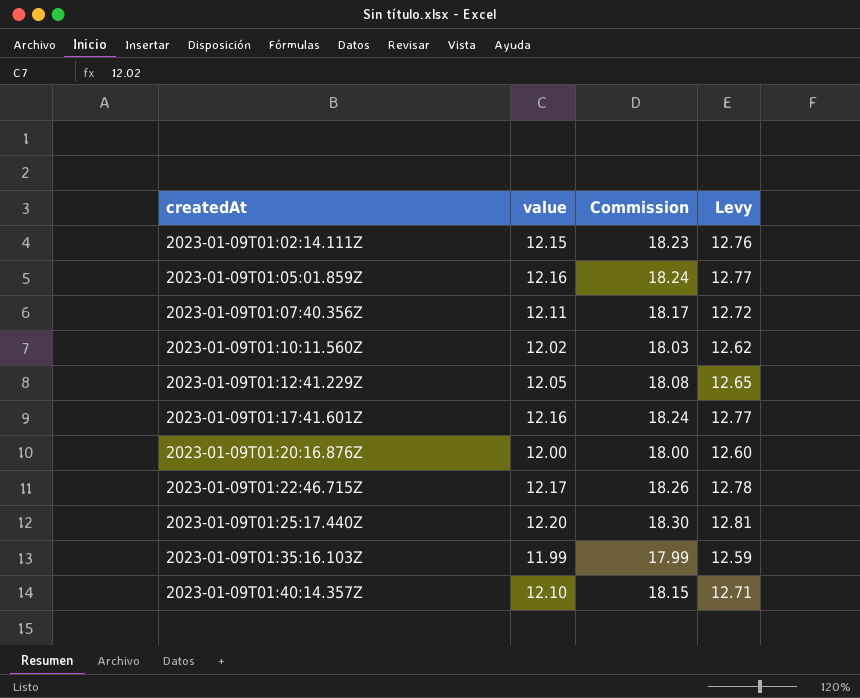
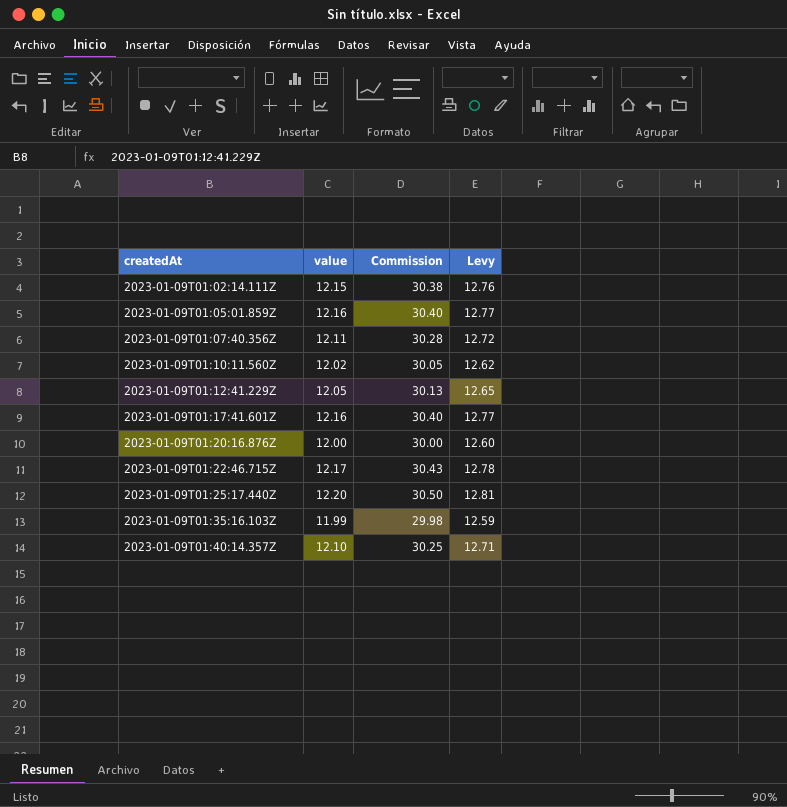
column Commission | formula: [value] * 1.5 -> [value] * 2.5

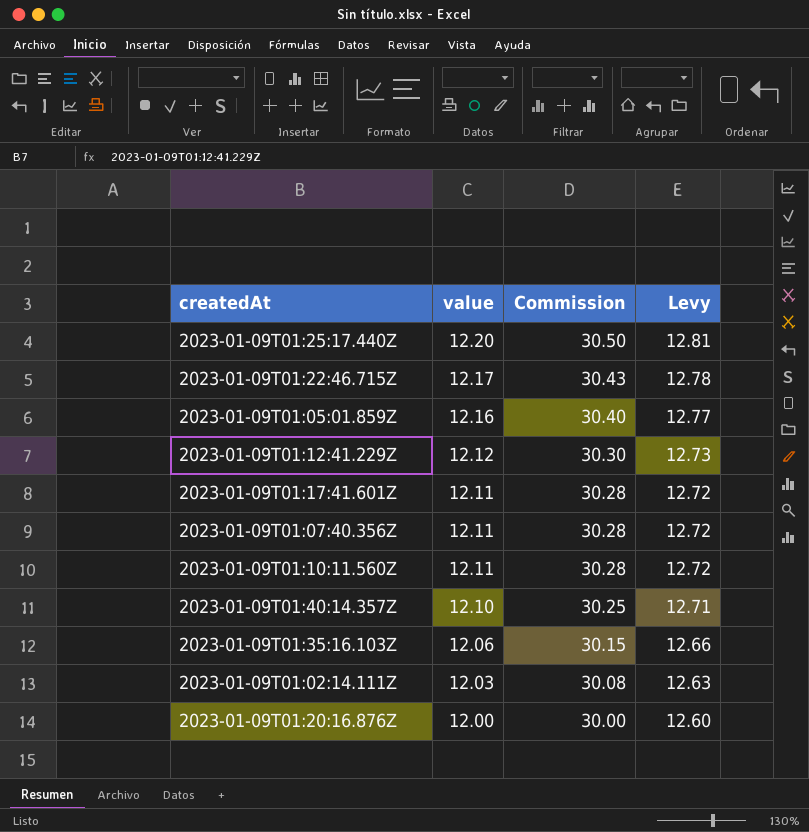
row order: createdAt ascending -> value descending
2023-01-09T01:12:41.229Z | value: 12.05 -> 12.12
2023-01-09T01:12:41.229Z | Commission: 30.13 -> 30.30
2023-01-09T01:12:41.229Z | Levy: 12.65 -> 12.73
2023-01-09T01:17:41.601Z | value: 12.16 -> 12.11
2023-01-09T01:17:41.601Z | Commission: 30.40 -> 30.28
2023-01-09T01:17:41.601Z | Levy: 12.77 -> 12.72
2023-01-09T01:10:11.560Z | value: 12.02 -> 12.11
2023-01-09T01:10:11.560Z | Commission: 30.05 -> 30.28
2023-01-09T01:10:11.560Z | Levy: 12.62 -> 12.72
2023-01-09T01:35:16.103Z | value: 11.99 -> 12.06
2023-01-09T01:35:16.103Z | Commission: 29.98 -> 30.15
2023-01-09T01:35:16.103Z | Levy: 12.59 -> 12.66
2023-01-09T01:02:14.111Z | value: 12.15 -> 12.03
2023-01-09T01:02:14.111Z | Commission: 30.38 -> 30.08
2023-01-09T01:02:14.111Z | Levy: 12.76 -> 12.63

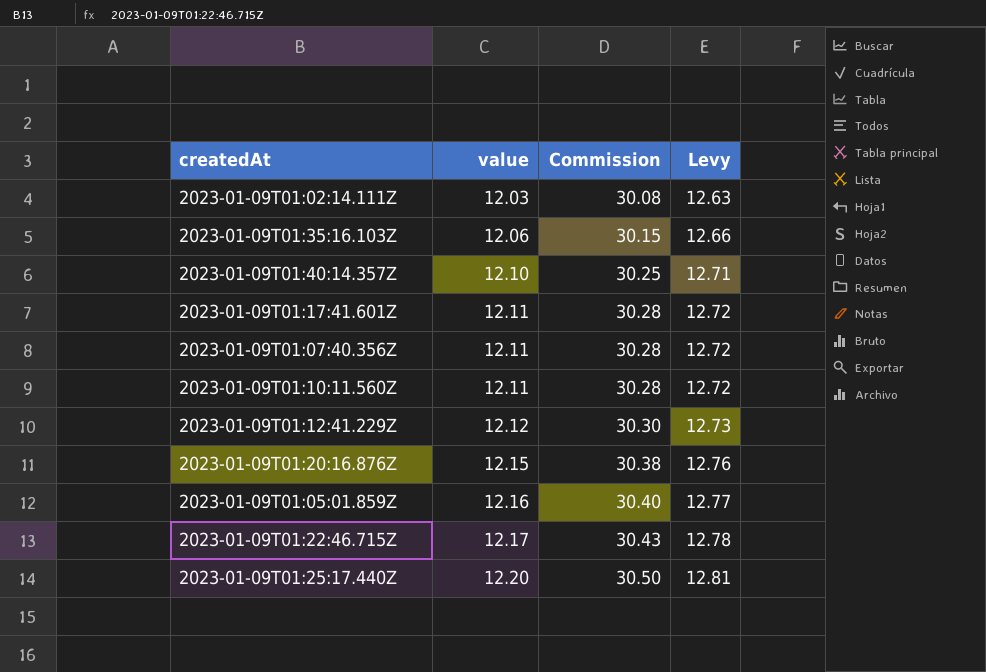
row order: value descending -> value ascending
2023-01-09T01:20:16.876Z | value: 12.00 -> 12.15
2023-01-09T01:20:16.876Z | Commission: 30.00 -> 30.38
2023-01-09T01:20:16.876Z | Levy: 12.60 -> 12.76

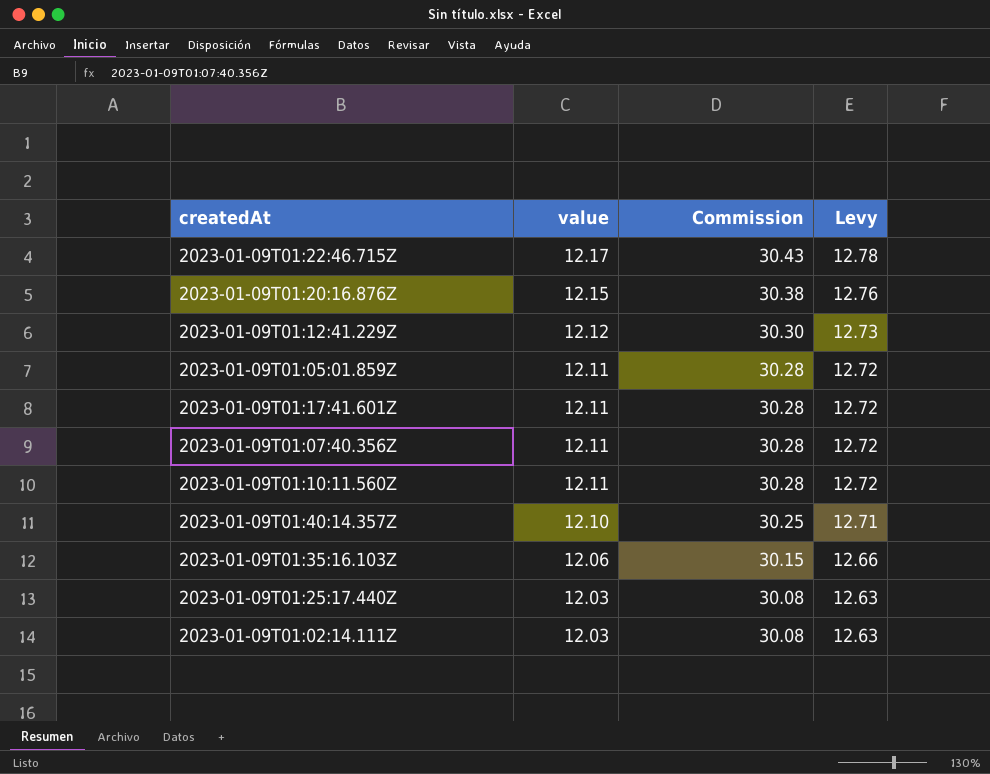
row order: value ascending -> value descending
2023-01-09T01:05:01.859Z | value: 12.16 -> 12.11
2023-01-09T01:05:01.859Z | Commission: 30.40 -> 30.28
2023-01-09T01:05:01.859Z | Levy: 12.77 -> 12.72
2023-01-09T01:25:17.440Z | value: 12.20 -> 12.03
2023-01-09T01:25:17.440Z | Commission: 30.50 -> 30.08
2023-01-09T01:25:17.440Z | Levy: 12.81 -> 12.63

